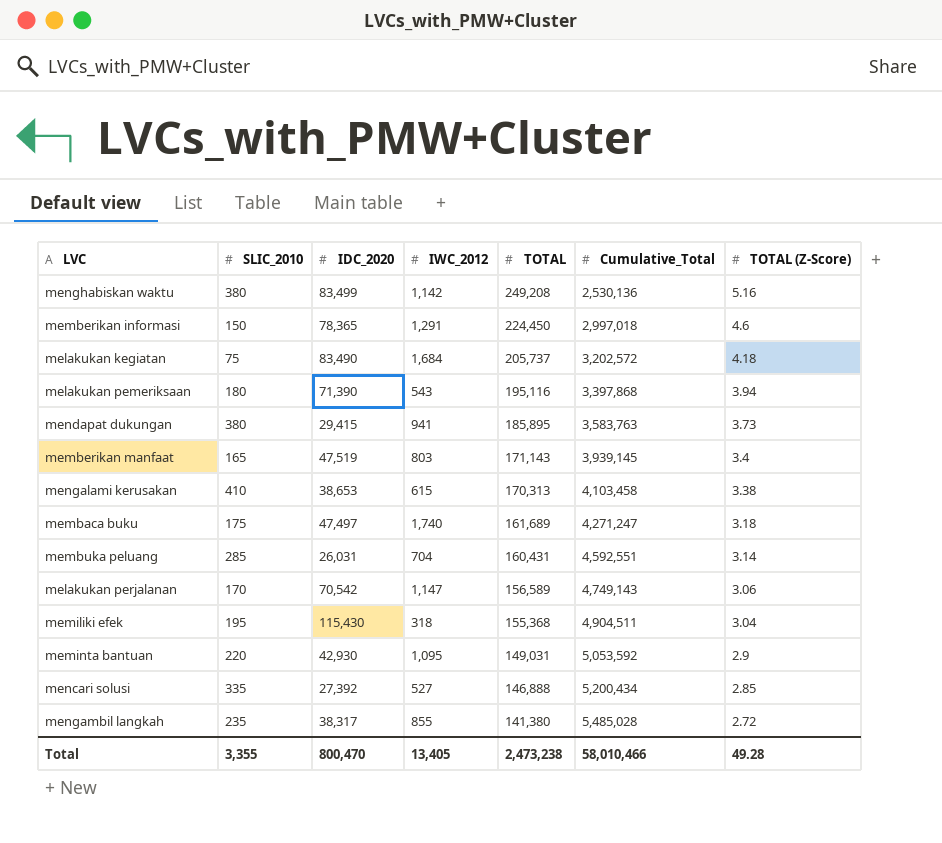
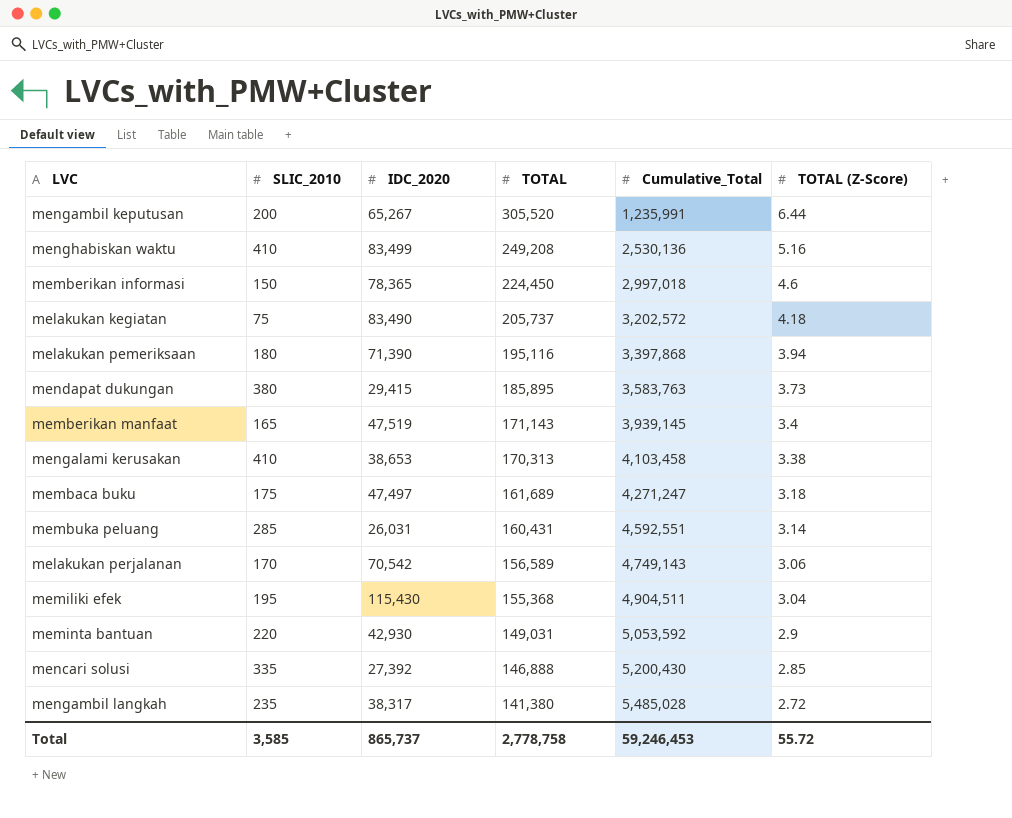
column IWC_2012 | position: 4 -> none
row mengambil keputusan: none -> 200 | 65,267 | 305,520 | 1,235,991 | 6.44
menghabiskan waktu | SLIC_2010: 380 -> 410
mencari solusi | Cumulative_Total: 5,200,434 -> 5,200,430
Total | SLIC_2010: 3,355 -> 3,585
Total | IDC_2020: 800,470 -> 865,737
Total | TOTAL: 2,473,238 -> 2,778,758
Total | Cumulative_Total: 58,010,466 -> 59,246,453
Total | TOTAL (Z-Score): 49.28 -> 55.72

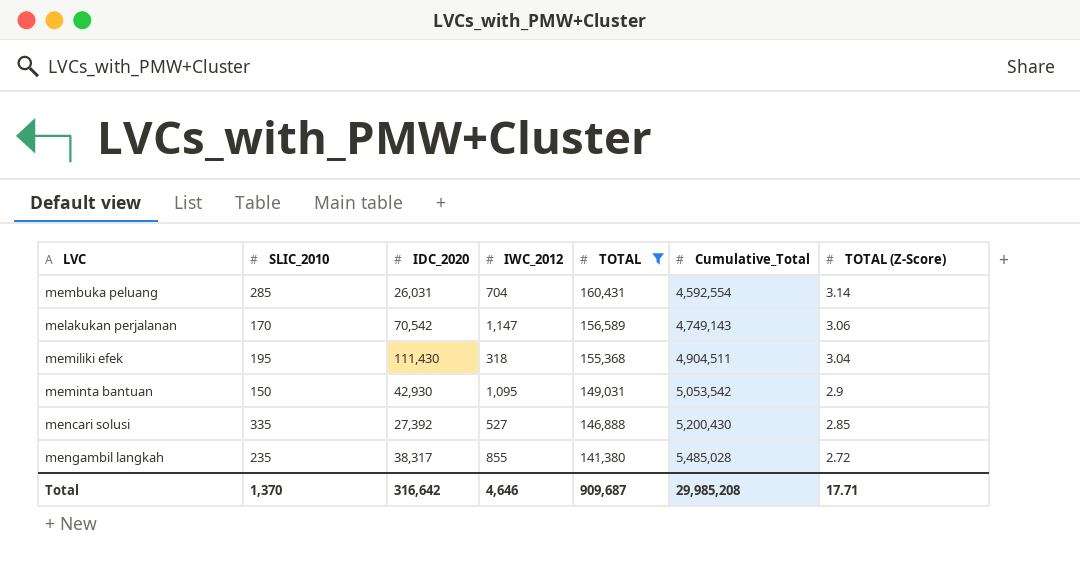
filter: none -> TOTAL <= 160,431
column IWC_2012 | position: none -> 4
membuka peluang | Cumulative_Total: 4,592,551 -> 4,592,554
memiliki efek | IDC_2020: 115,430 -> 111,430
meminta bantuan | SLIC_2010: 220 -> 150
meminta bantuan | Cumulative_Total: 5,053,592 -> 5,053,542
Total | SLIC_2010: 3,585 -> 1,370
Total | IDC_2020: 865,737 -> 316,642
Total | TOTAL: 2,778,758 -> 909,687
Total | Cumulative_Total: 59,246,453 -> 29,985,208
Total | TOTAL (Z-Score): 55.72 -> 17.71

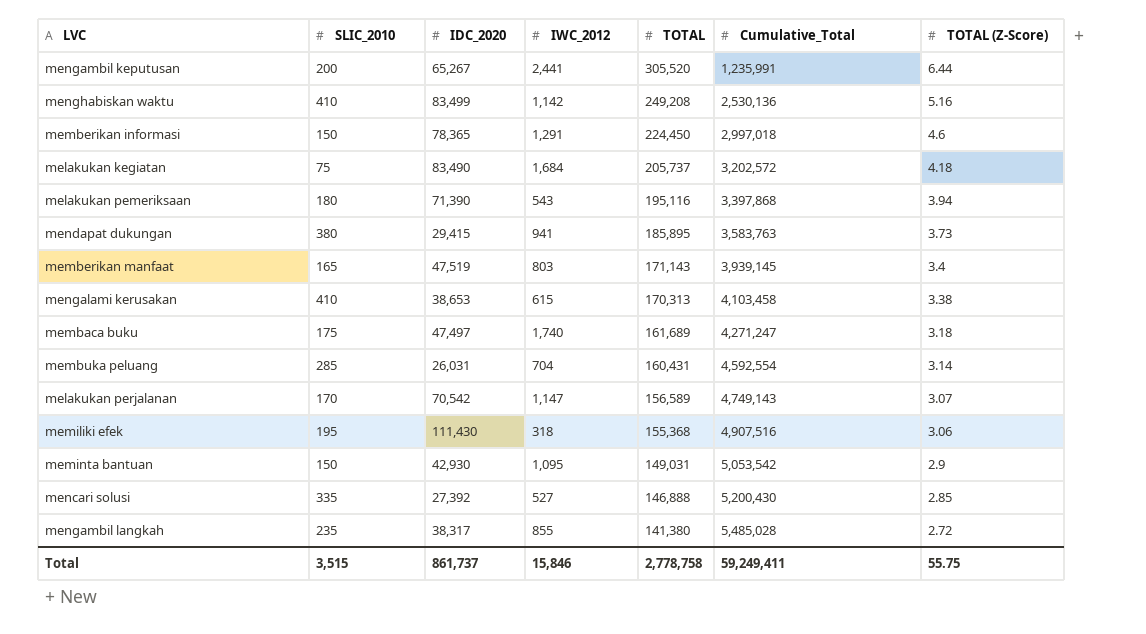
filter: TOTAL <= 160,431 -> none
melakukan perjalanan | TOTAL (Z-Score): 3.06 -> 3.07
memiliki efek | Cumulative_Total: 4,904,511 -> 4,907,516
memiliki efek | TOTAL (Z-Score): 3.04 -> 3.06
Total | SLIC_2010: 1,370 -> 3,515
Total | IDC_2020: 316,642 -> 861,737
Total | IWC_2012: 4,646 -> 15,846
Total | TOTAL: 909,687 -> 2,778,758
Total | Cumulative_Total: 29,985,208 -> 59,249,411
Total | TOTAL (Z-Score): 17.71 -> 55.75

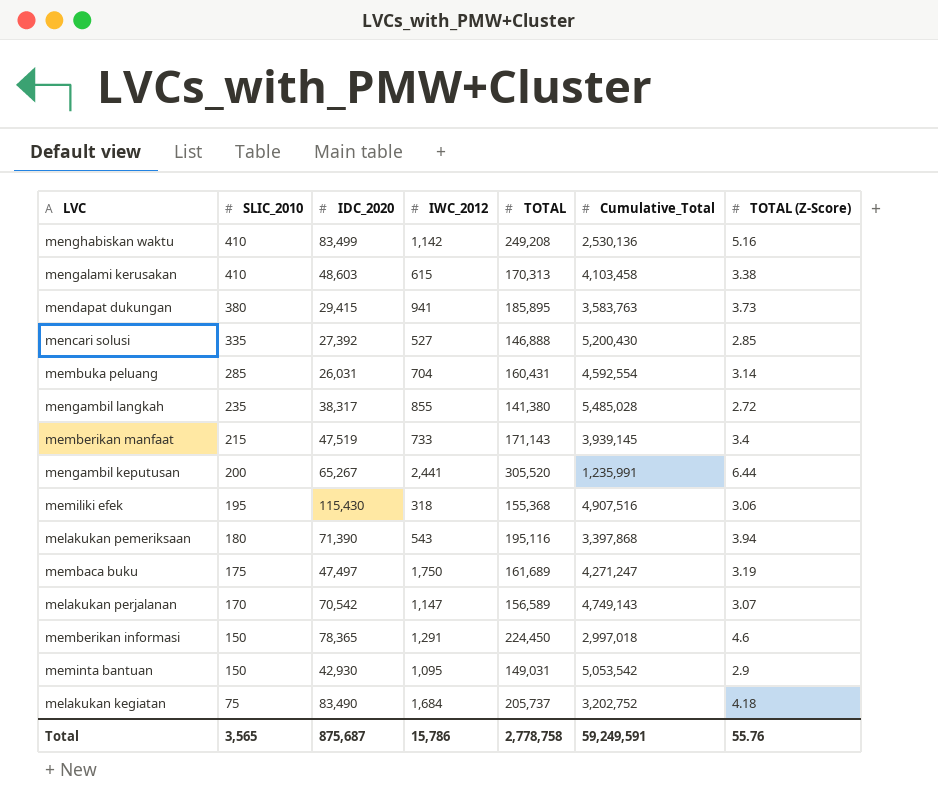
row order: TOTAL descending -> SLIC_2010 descending
mengalami kerusakan | IDC_2020: 38,653 -> 48,603
memberikan manfaat | SLIC_2010: 165 -> 215
memberikan manfaat | IWC_2012: 803 -> 733
memiliki efek | IDC_2020: 111,430 -> 115,430
membaca buku | IWC_2012: 1,740 -> 1,750
membaca buku | TOTAL (Z-Score): 3.18 -> 3.19
melakukan kegiatan | Cumulative_Total: 3,202,572 -> 3,202,752
Total | SLIC_2010: 3,515 -> 3,565
Total | IDC_2020: 861,737 -> 875,687
Total | IWC_2012: 15,846 -> 15,786
Total | Cumulative_Total: 59,249,411 -> 59,249,591
Total | TOTAL (Z-Score): 55.75 -> 55.76

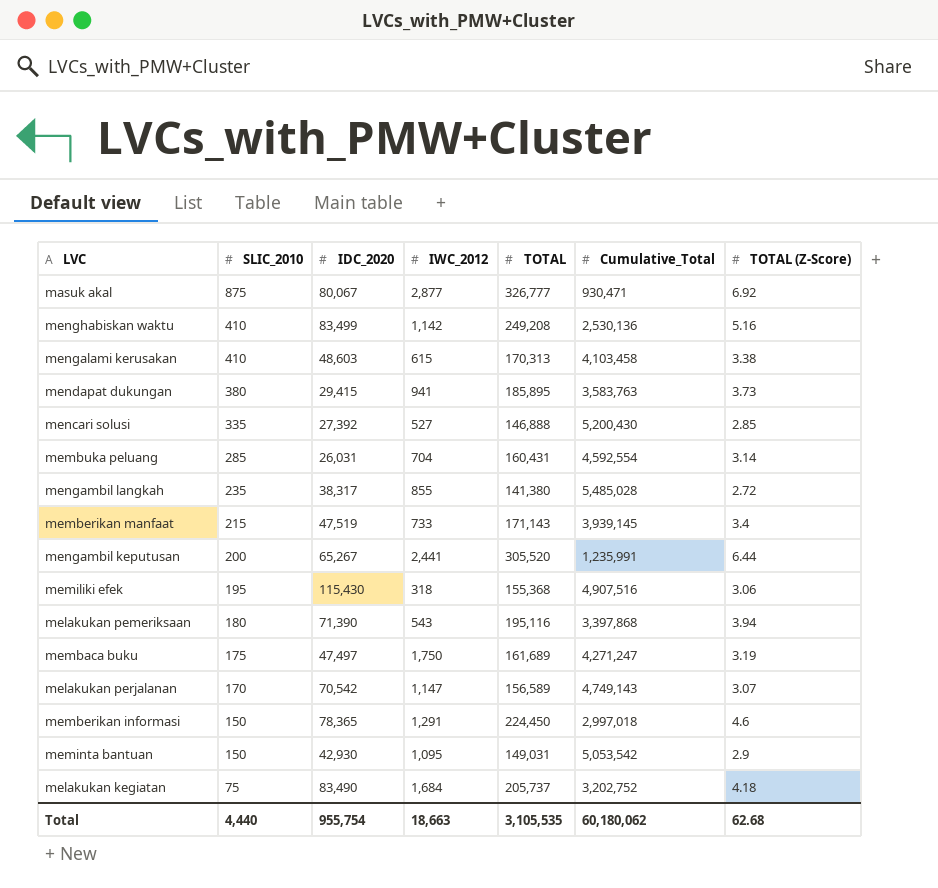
row masuk akal: none -> 875 | 80,067 | 2,877 | 326,777 | 930,471 | 6.92
Total | SLIC_2010: 3,565 -> 4,440
Total | IDC_2020: 875,687 -> 955,754
Total | IWC_2012: 15,786 -> 18,663
Total | TOTAL: 2,778,758 -> 3,105,535
Total | Cumulative_Total: 59,249,591 -> 60,180,062
Total | TOTAL (Z-Score): 55.76 -> 62.68

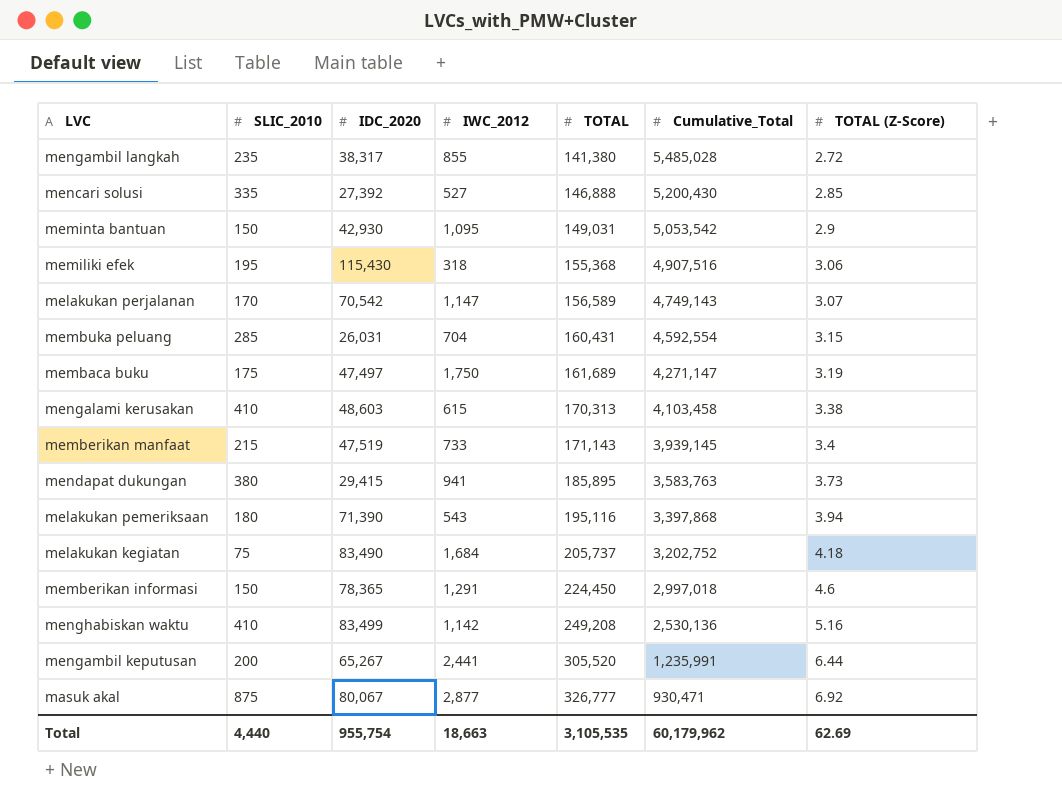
row order: SLIC_2010 descending -> TOTAL ascending
membuka peluang | TOTAL (Z-Score): 3.14 -> 3.15
membaca buku | Cumulative_Total: 4,271,247 -> 4,271,147
Total | Cumulative_Total: 60,180,062 -> 60,179,962
Total | TOTAL (Z-Score): 62.68 -> 62.69

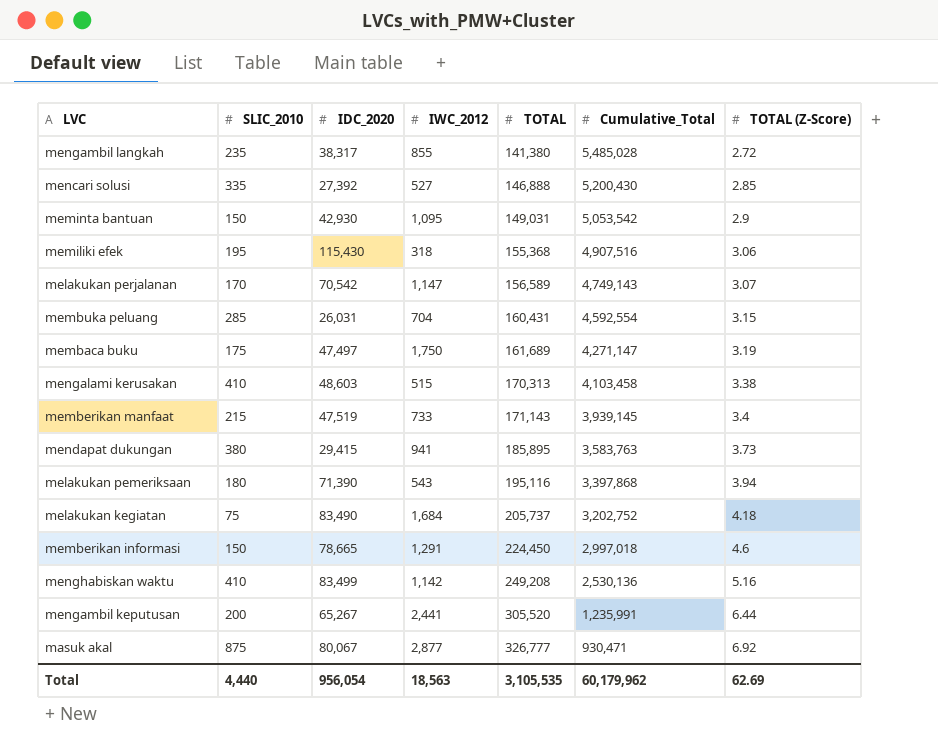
mengalami kerusakan | IWC_2012: 615 -> 515
memberikan informasi | IDC_2020: 78,365 -> 78,665
Total | IDC_2020: 955,754 -> 956,054
Total | IWC_2012: 18,663 -> 18,563

